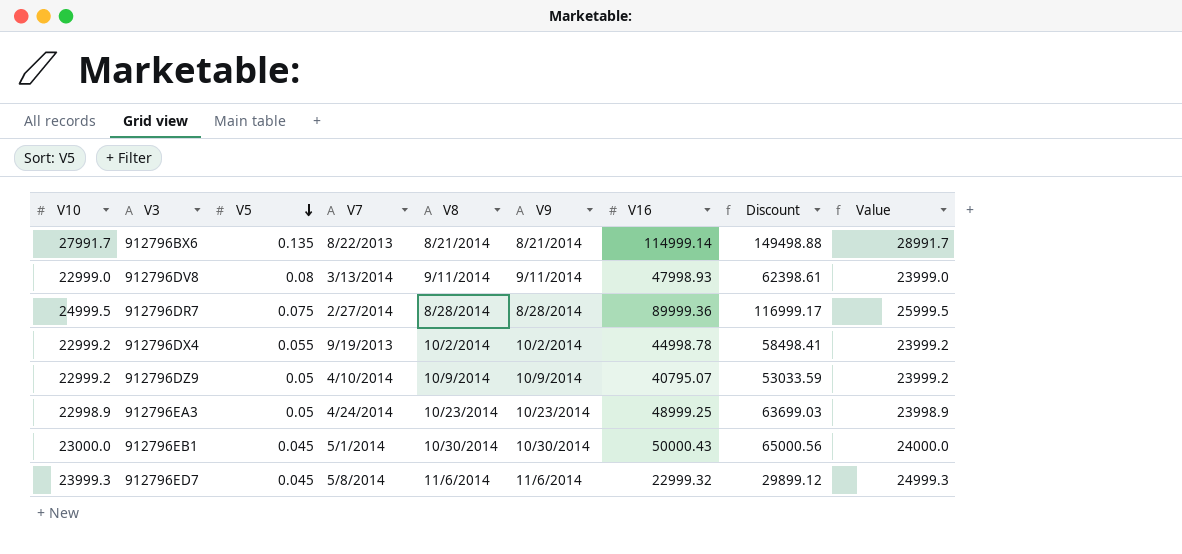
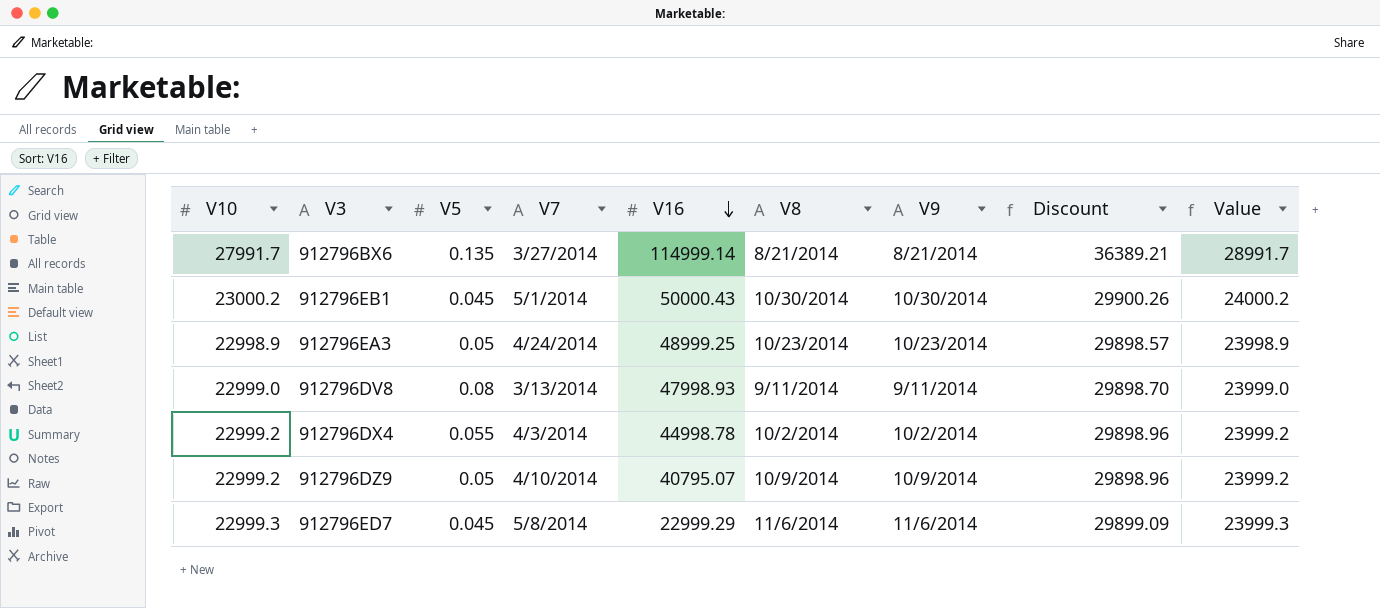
row order: V5 descending -> V16 descending
column V16 | position: 7 -> 5
column Discount | formula: [V16] * 1.3 -> [V10] * 1.3
row 912796DR7: 24999.5 | 0.075 | 2/27/2014 | 8/28/2014 | 8/28/2014 | 89999.36 | 116999.17 | 25999.5 -> none
912796BX6 | V7: 8/22/2013 -> 3/27/2014
912796EB1 | V10: 23000.0 -> 23000.2
912796EB1 | Value: 24000.0 -> 24000.2
912796DX4 | V7: 9/19/2013 -> 4/3/2014
912796ED7 | V10: 23999.3 -> 22999.3
912796ED7 | V16: 22999.32 -> 22999.29
912796ED7 | Value: 24999.3 -> 23999.3

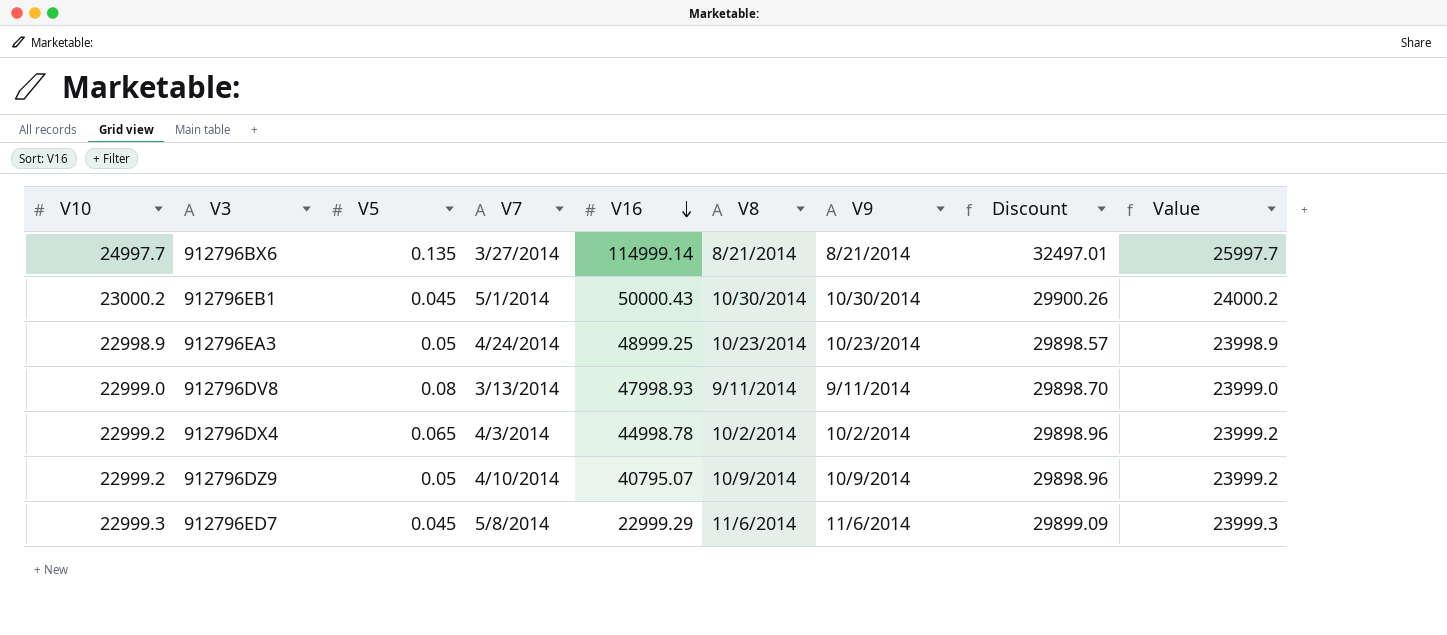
912796BX6 | V10: 27991.7 -> 24997.7
912796BX6 | Discount: 36389.21 -> 32497.01
912796BX6 | Value: 28991.7 -> 25997.7
912796DX4 | V5: 0.055 -> 0.065

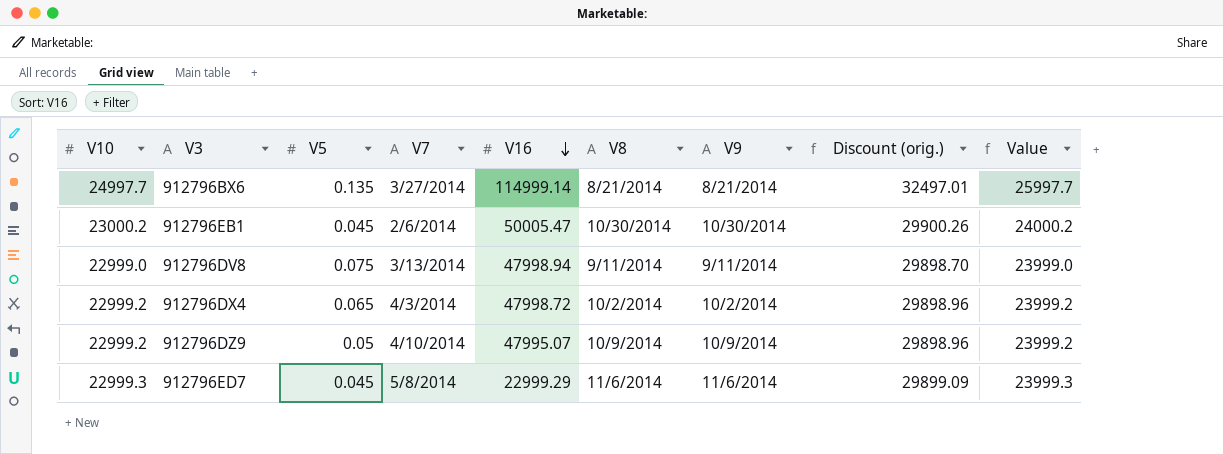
column name: Discount -> Discount (orig.)
row 912796EA3: 22998.9 | 0.05 | 4/24/2014 | 48999.25 | 10/23/2014 | 10/23/2014 | 29898.57 | 23998.9 -> none
912796EB1 | V7: 5/1/2014 -> 2/6/2014
912796EB1 | V16: 50000.43 -> 50005.47
912796DV8 | V5: 0.08 -> 0.075
912796DV8 | V16: 47998.93 -> 47998.94
912796DX4 | V16: 44998.78 -> 47998.72
912796DZ9 | V16: 40795.07 -> 47995.07

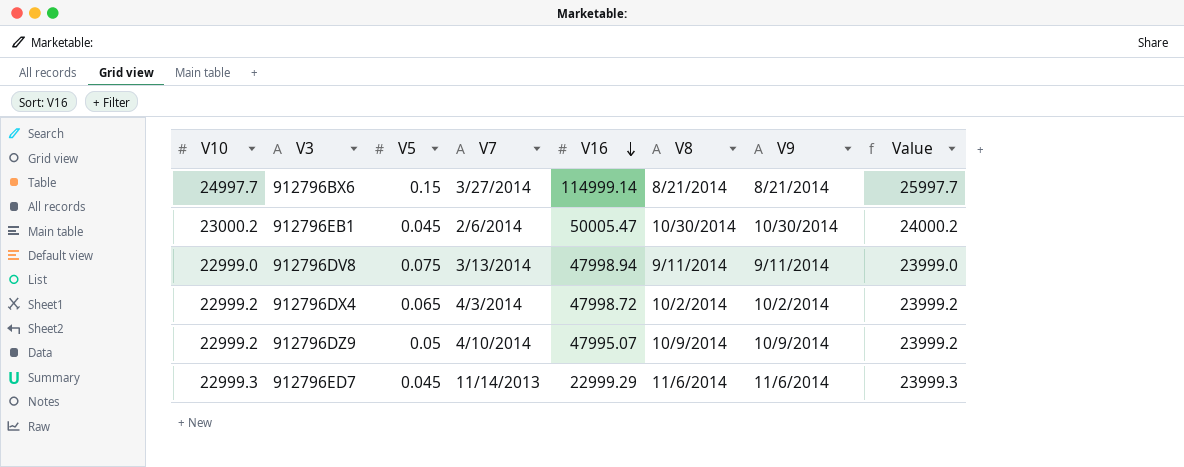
column Discount (orig.) | formula: [V10] * 1.3 -> none
912796BX6 | V5: 0.135 -> 0.15
912796ED7 | V7: 5/8/2014 -> 11/14/2013

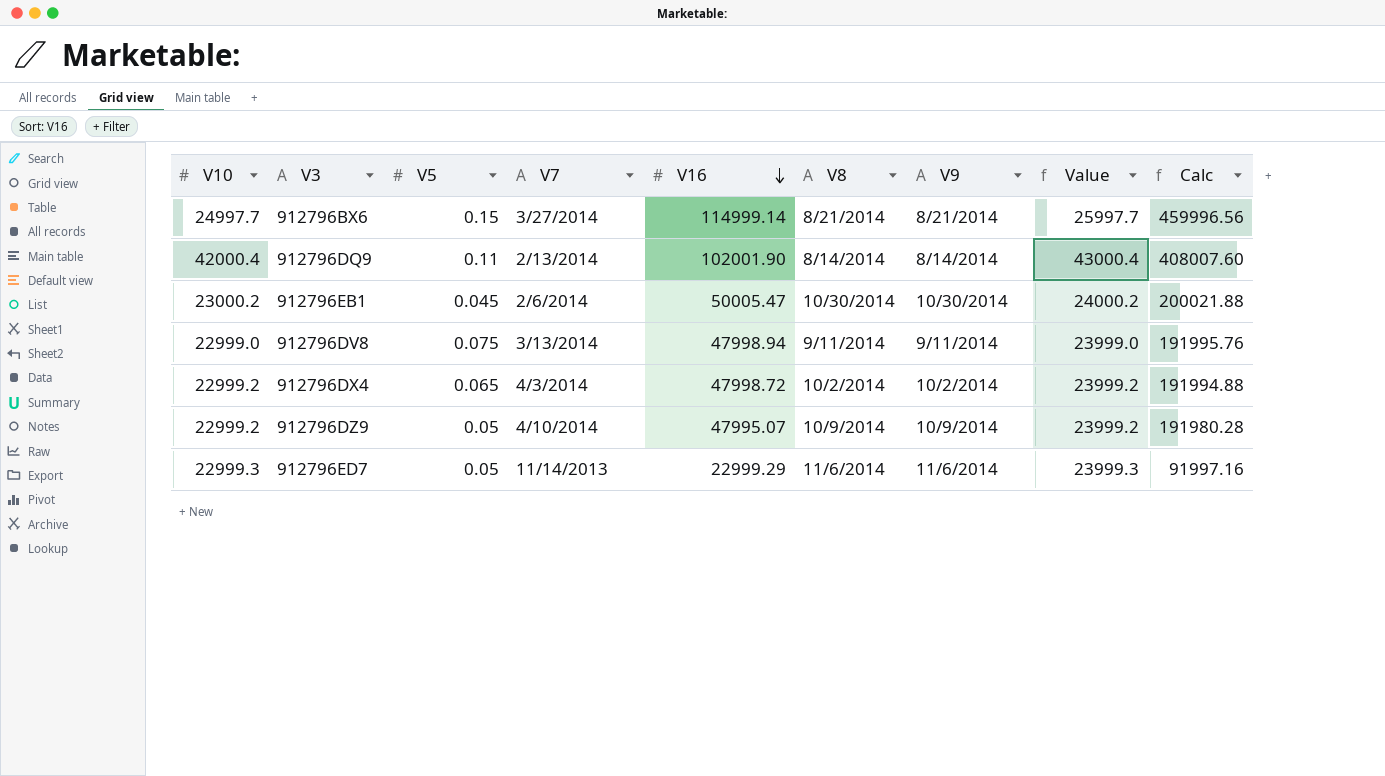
column Calc | formula: none -> [V16] * 4
row 912796DQ9: none -> 42000.4 | 0.11 | 2/13/2014 | 102001.90 | 8/14/2014 | 8/14/2014 | 43000.4 | 408007.60
912796ED7 | V5: 0.045 -> 0.05

